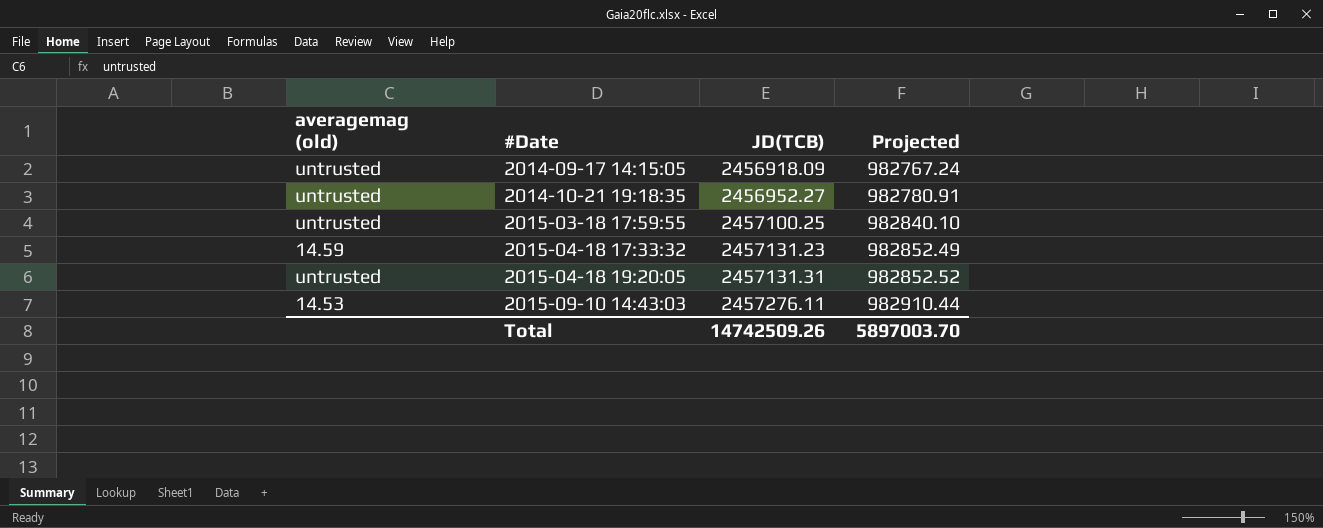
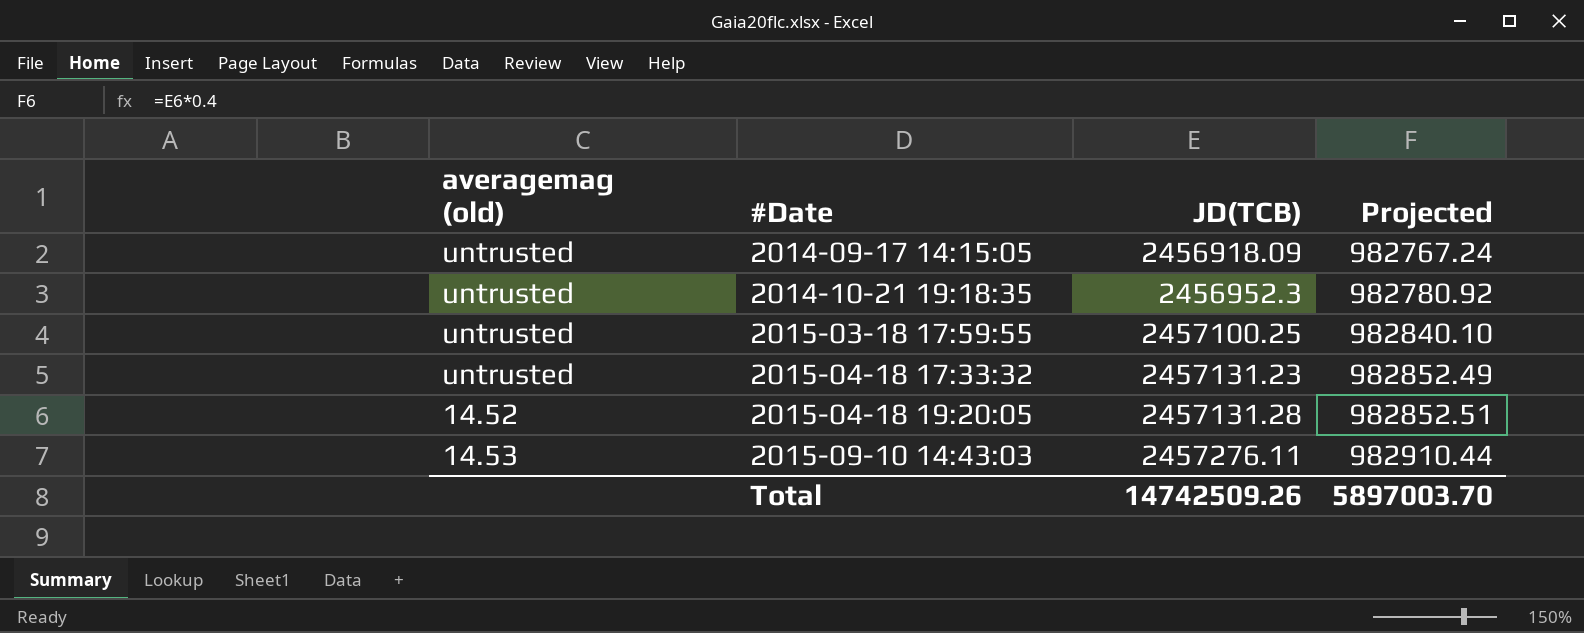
2014-10-21 19:18:35 | JD(TCB): 2456952.27 -> 2456952.3
2014-10-21 19:18:35 | Projected: 982780.91 -> 982780.92
2015-04-18 17:33:32 | averagemag (old): 14.59 -> untrusted
2015-04-18 19:20:05 | averagemag (old): untrusted -> 14.52
2015-04-18 19:20:05 | JD(TCB): 2457131.31 -> 2457131.28
2015-04-18 19:20:05 | Projected: 982852.52 -> 982852.51

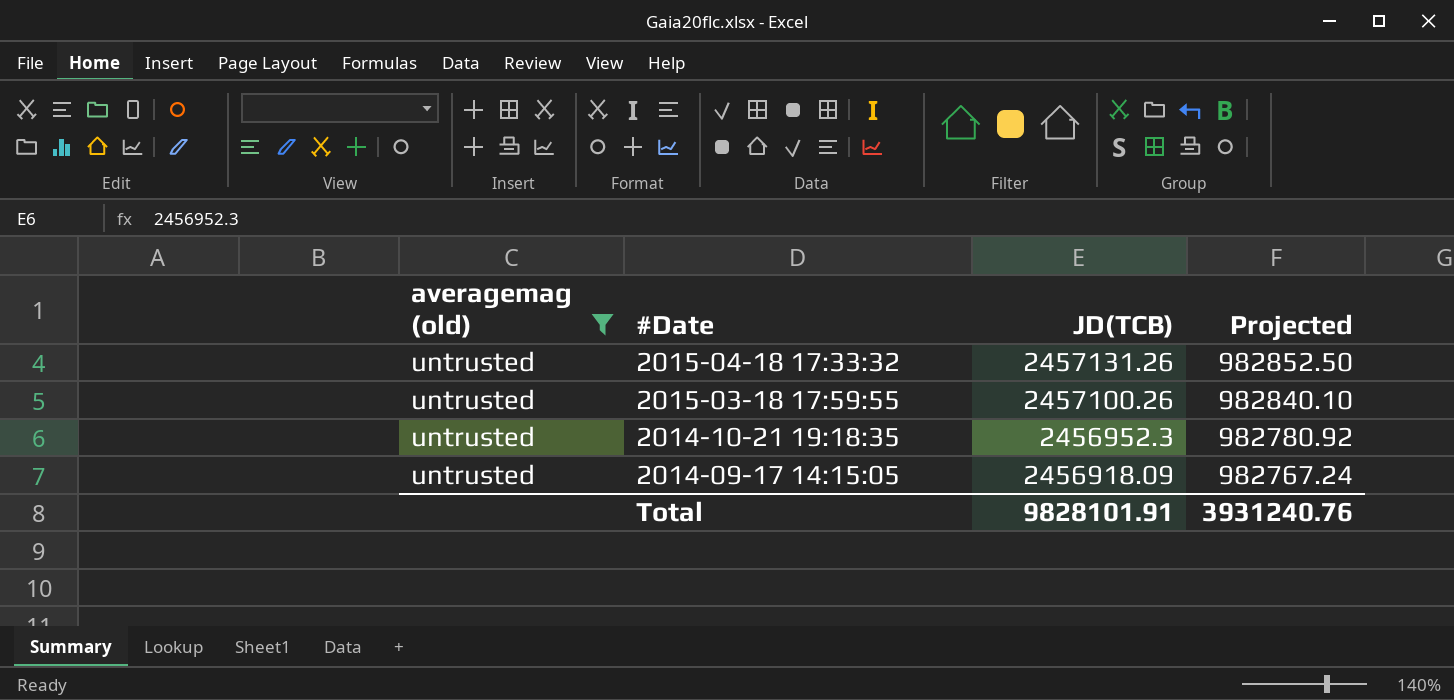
filter: none -> averagemag (old) = untrusted
row order: #Date ascending -> #Date descending
2015-04-18 17:33:32 | JD(TCB): 2457131.23 -> 2457131.26
2015-04-18 17:33:32 | Projected: 982852.49 -> 982852.50
2015-03-18 17:59:55 | JD(TCB): 2457100.25 -> 2457100.26
Total | JD(TCB): 14742509.26 -> 9828101.91
Total | Projected: 5897003.70 -> 3931240.76

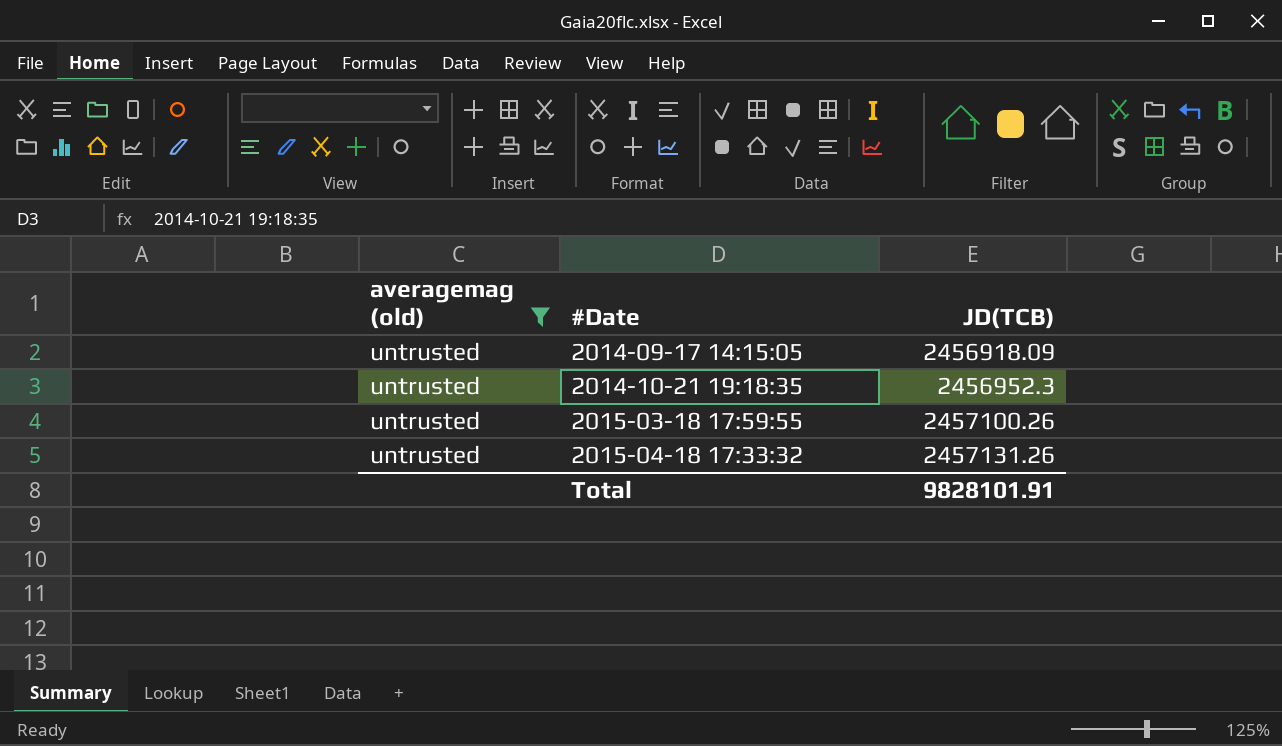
row order: #Date descending -> #Date ascending
column Projected | formula: [JD(TCB)] * 0.4 -> none

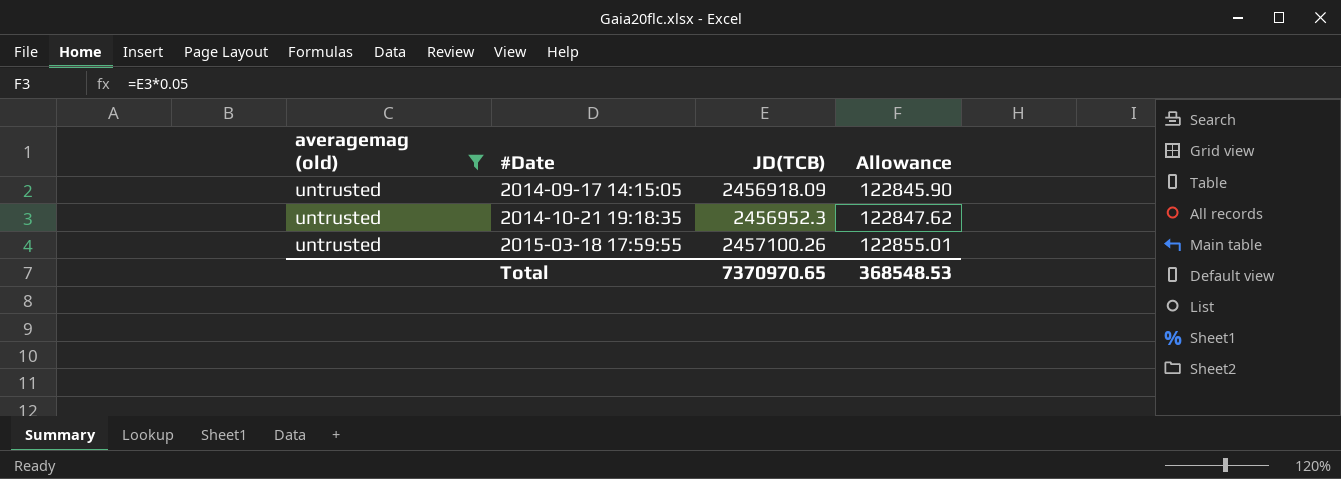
column Allowance | formula: none -> [JD(TCB)] * 0.05
row 2015-04-18 17:33:32: untrusted | 2457131.26 -> none
Total | JD(TCB): 9828101.91 -> 7370970.65

